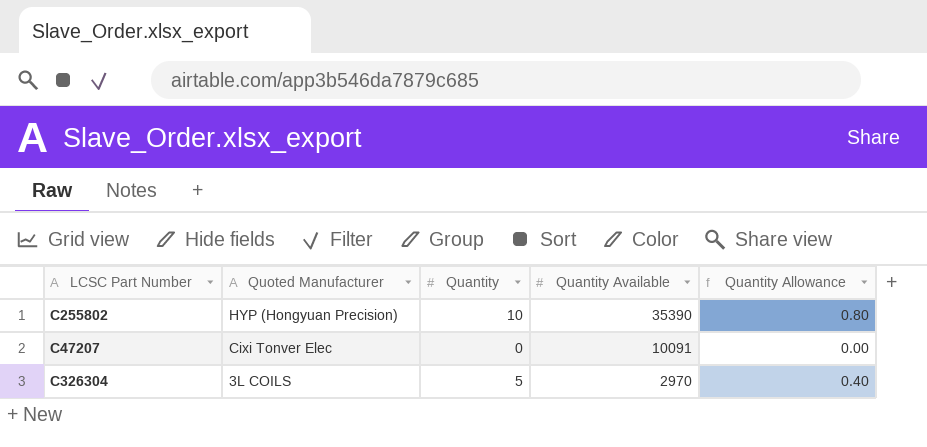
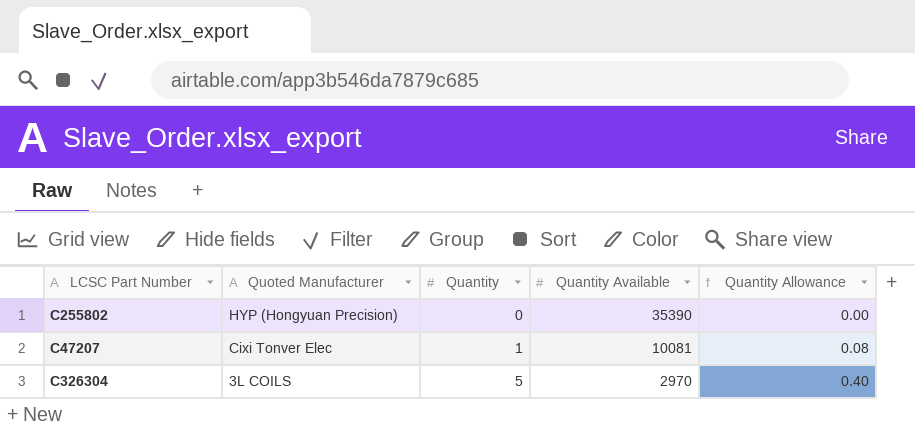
C255802 | Quantity: 10 -> 0
C255802 | Quantity Allowance: 0.80 -> 0.00
C47207 | Quantity: 0 -> 1
C47207 | Quantity Available: 10091 -> 10081
C47207 | Quantity Allowance: 0.00 -> 0.08

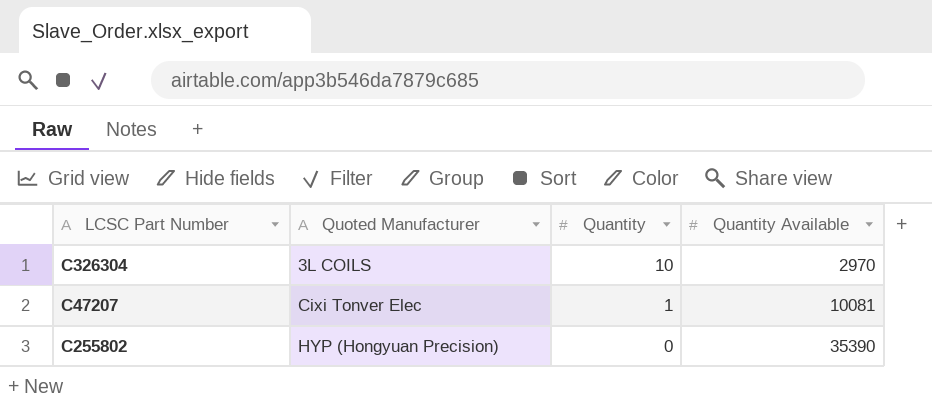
row order: Quoted Manufacturer descending -> Quoted Manufacturer ascending
column Quantity Allowance | formula: [Quantity] * 0.08 -> none
C326304 | Quantity: 5 -> 10

